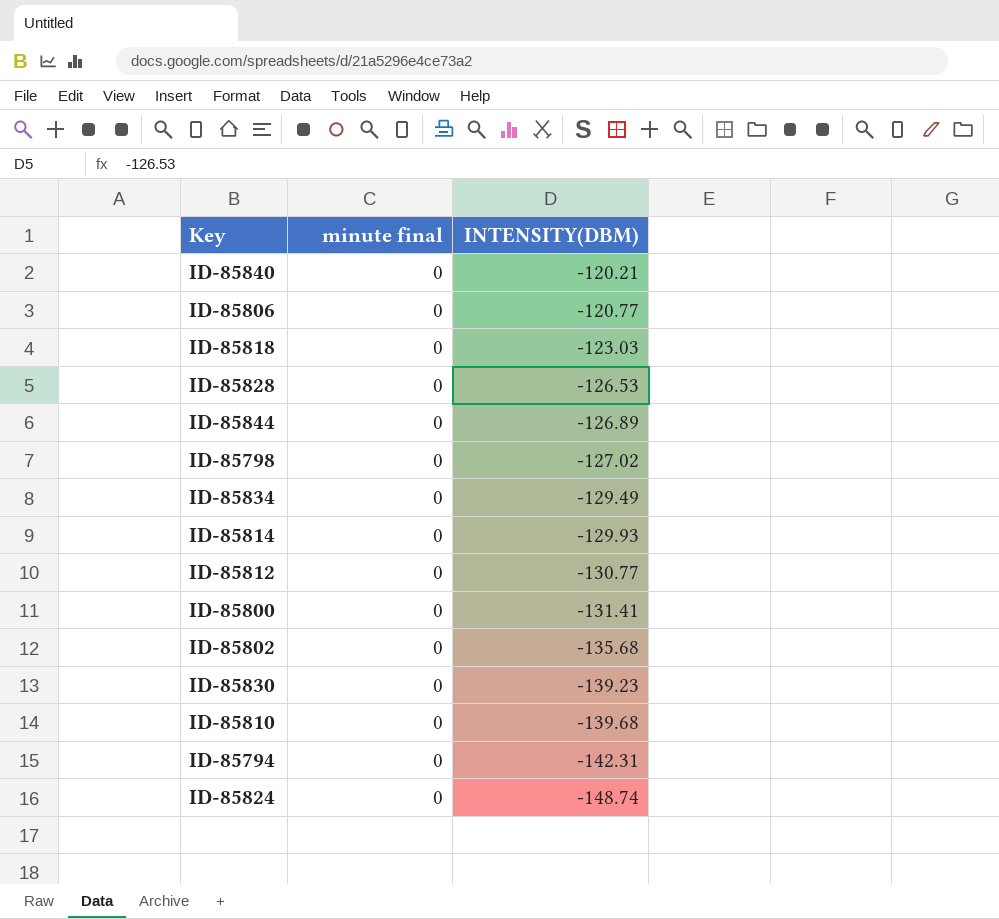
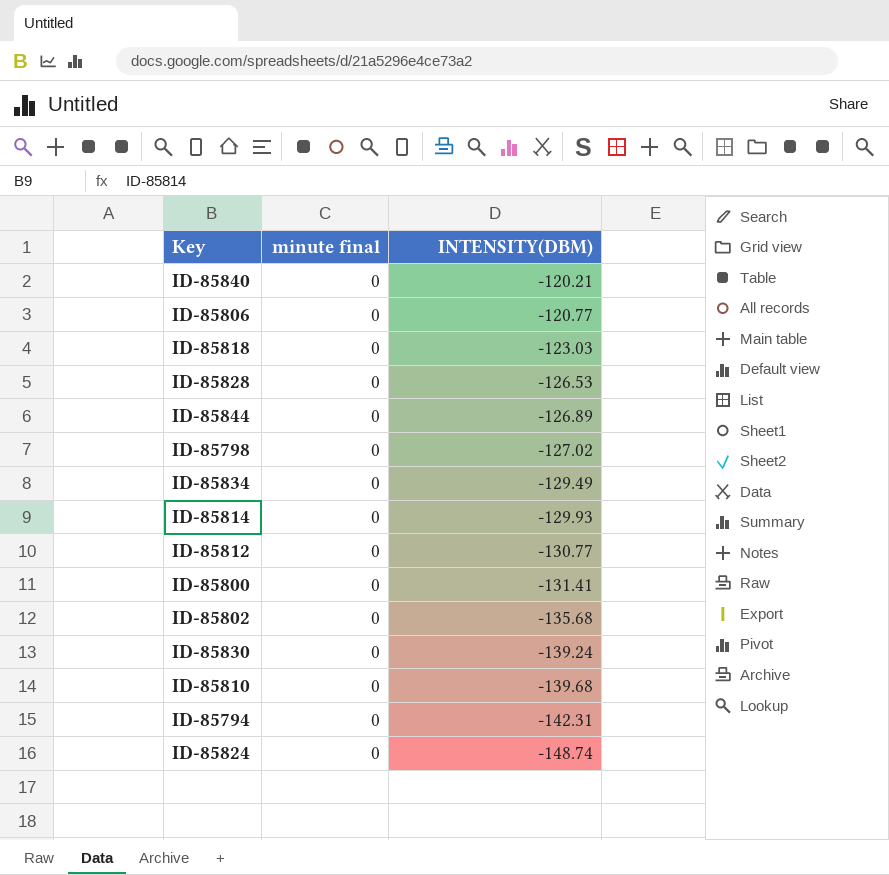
ID-85830 | INTENSITY(DBM): -139.23 -> -139.24

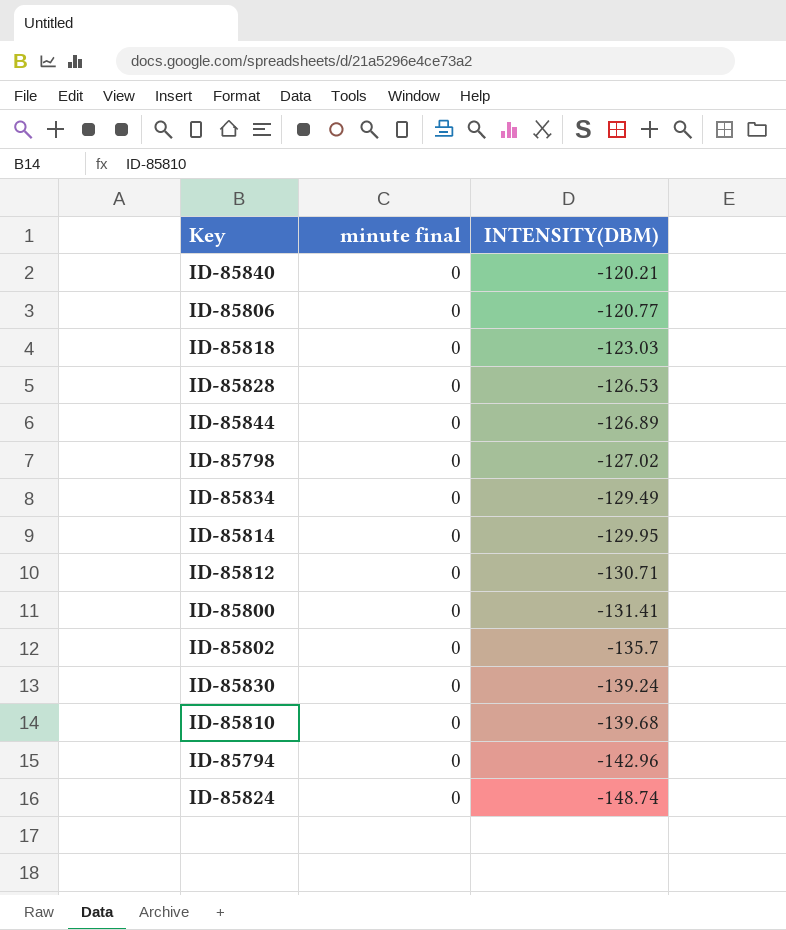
ID-85814 | INTENSITY(DBM): -129.93 -> -129.95
ID-85812 | INTENSITY(DBM): -130.77 -> -130.71
ID-85802 | INTENSITY(DBM): -135.68 -> -135.7
ID-85794 | INTENSITY(DBM): -142.31 -> -142.96

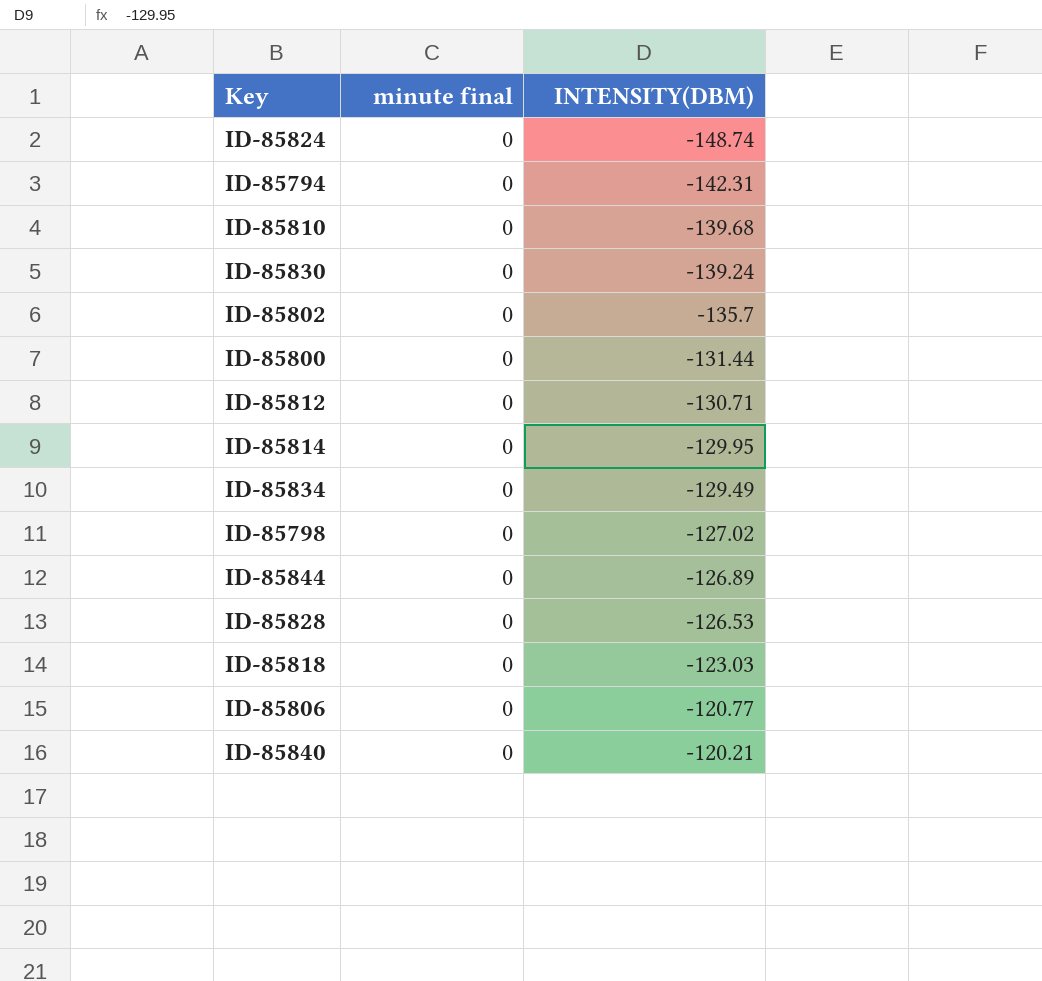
row order: INTENSITY(DBM) descending -> INTENSITY(DBM) ascending
ID-85794 | INTENSITY(DBM): -142.96 -> -142.31
ID-85800 | INTENSITY(DBM): -131.41 -> -131.44

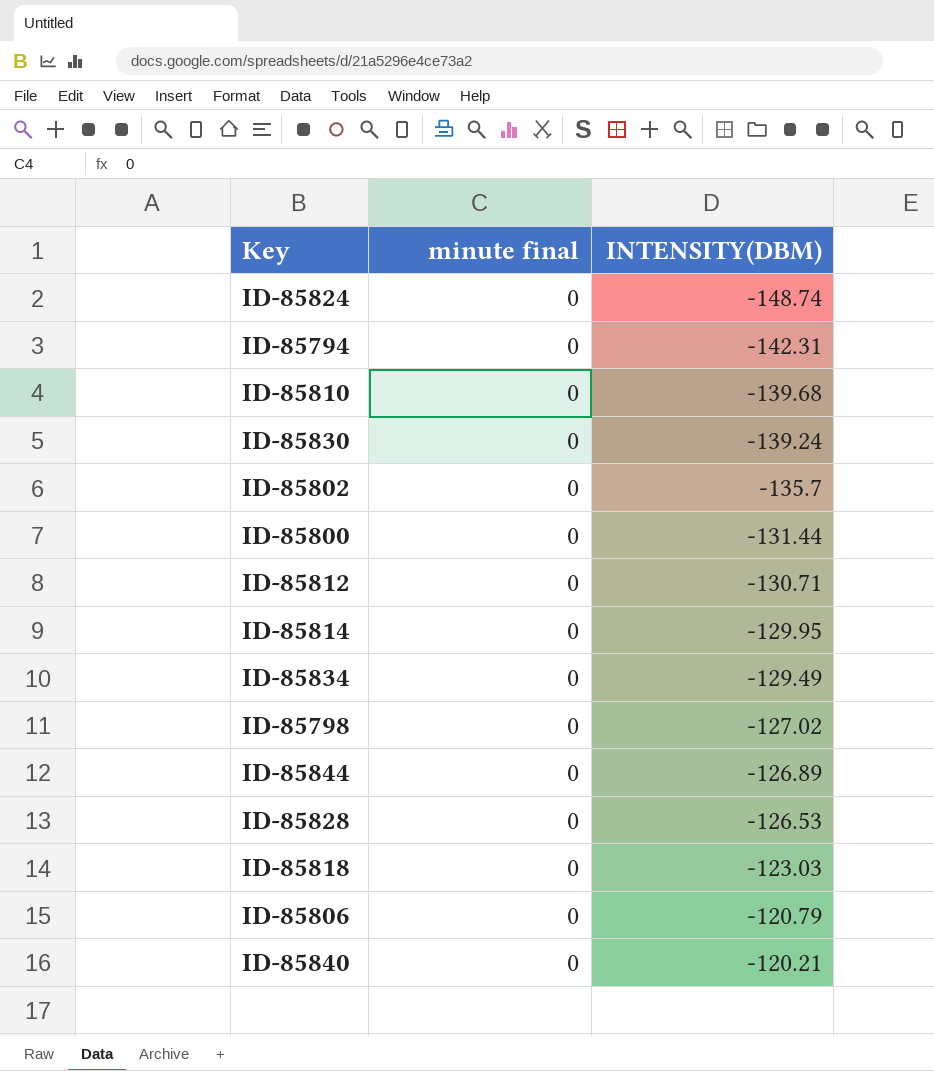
ID-85806 | INTENSITY(DBM): -120.77 -> -120.79

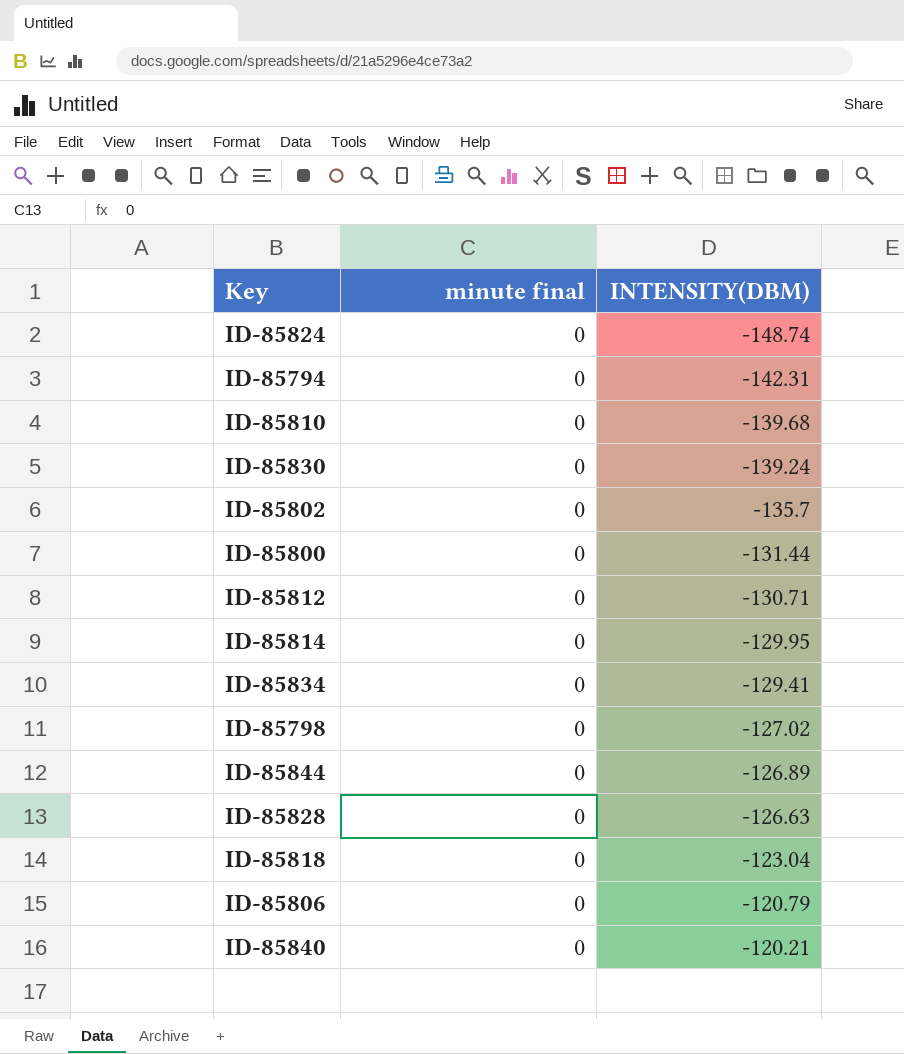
ID-85834 | INTENSITY(DBM): -129.49 -> -129.41
ID-85828 | INTENSITY(DBM): -126.53 -> -126.63
ID-85818 | INTENSITY(DBM): -123.03 -> -123.04

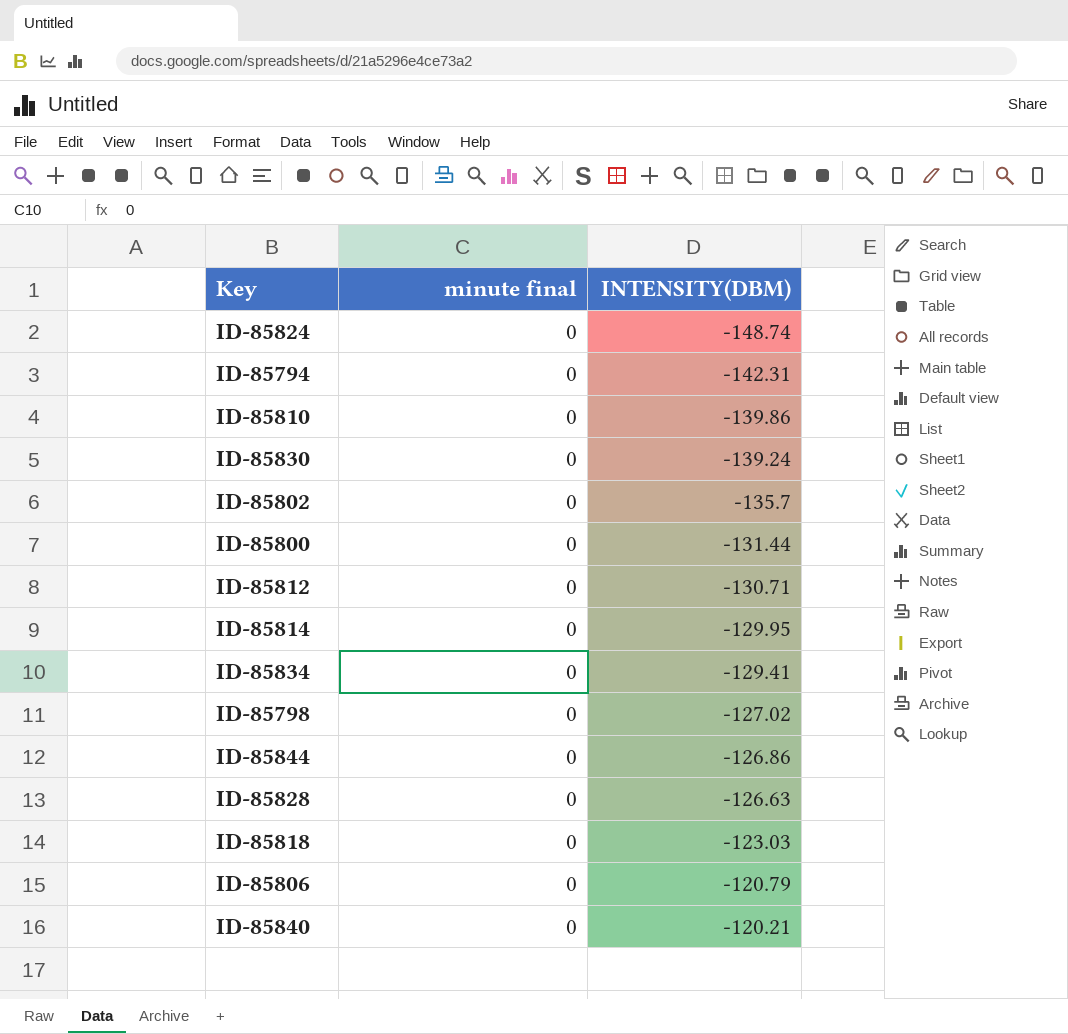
ID-85810 | INTENSITY(DBM): -139.68 -> -139.86
ID-85844 | INTENSITY(DBM): -126.89 -> -126.86
ID-85818 | INTENSITY(DBM): -123.04 -> -123.03

